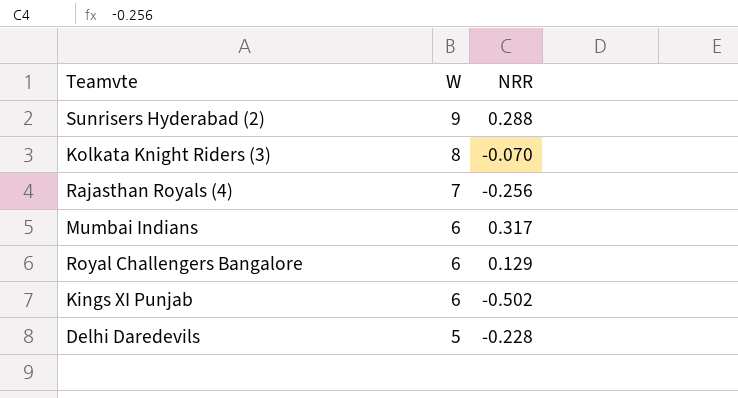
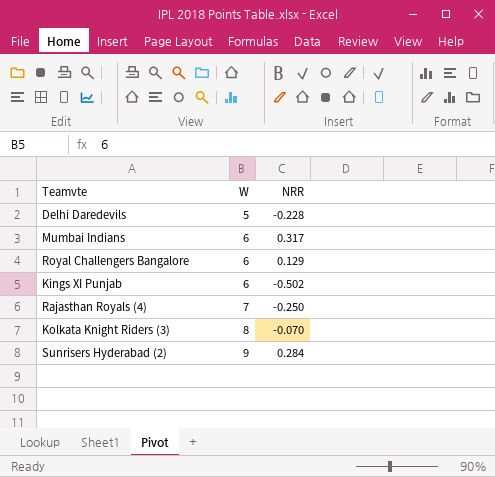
row order: W descending -> W ascending
Rajasthan Royals (4) | NRR: -0.256 -> -0.250
Sunrisers Hyderabad (2) | NRR: 0.288 -> 0.284

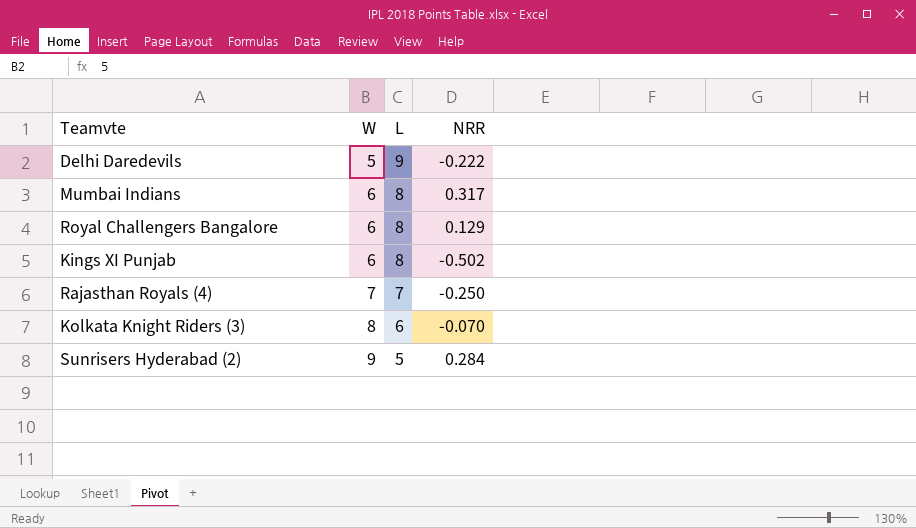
column L | position: none -> 3
Delhi Daredevils | NRR: -0.228 -> -0.222

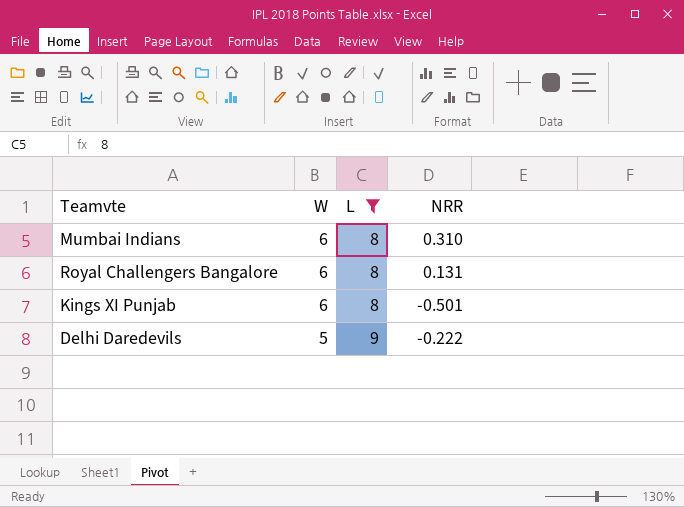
filter: none -> L >= 8
row order: W ascending -> W descending
Mumbai Indians | NRR: 0.317 -> 0.310
Royal Challengers Bangalore | NRR: 0.129 -> 0.131
Kings XI Punjab | NRR: -0.502 -> -0.501

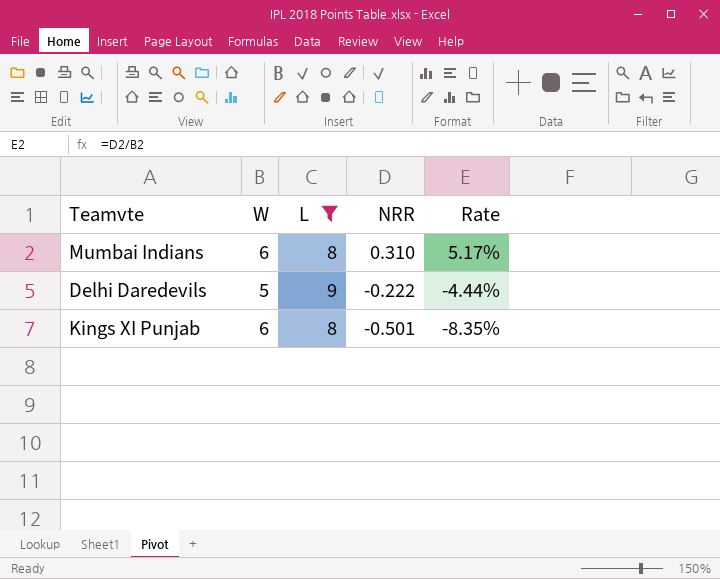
row order: W descending -> NRR descending
column Rate | formula: none -> [NRR] / [W]
row Royal Challengers Bangalore: 6 | 8 | 0.131 -> none

